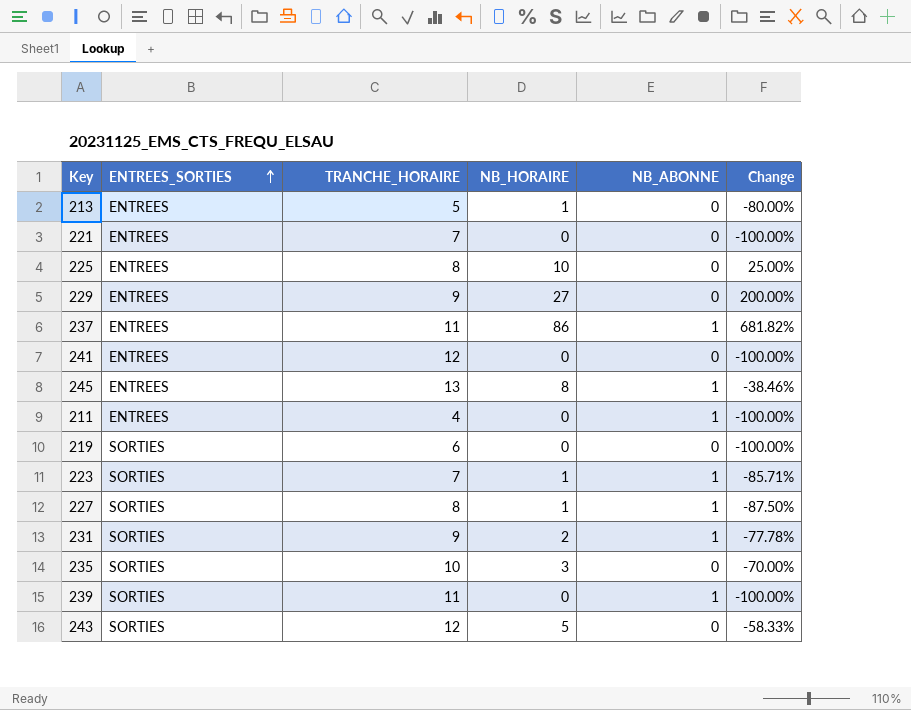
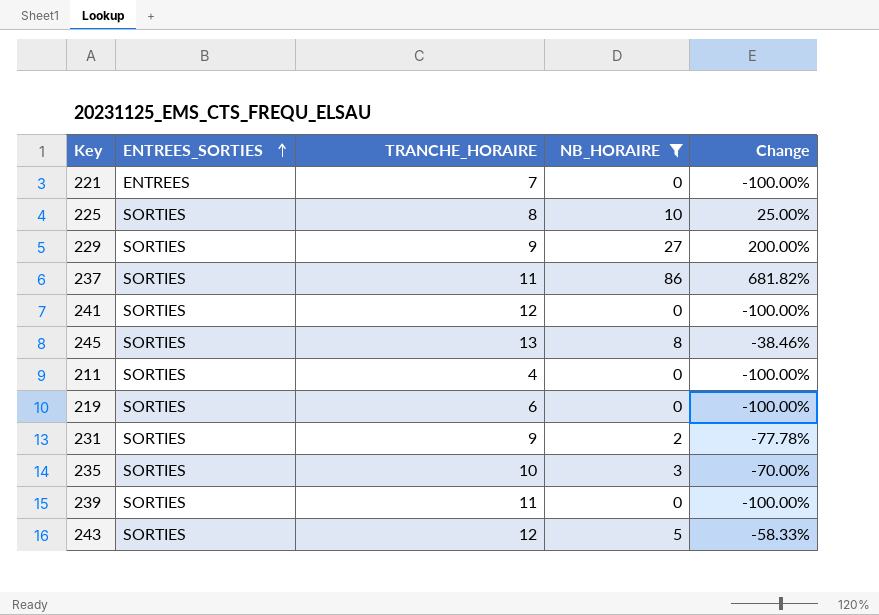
filter: none -> NB_HORAIRE != 1
column NB_ABONNE | position: 5 -> none
225 | ENTREES_SORTIES: ENTREES -> SORTIES
229 | ENTREES_SORTIES: ENTREES -> SORTIES
237 | ENTREES_SORTIES: ENTREES -> SORTIES
241 | ENTREES_SORTIES: ENTREES -> SORTIES
245 | ENTREES_SORTIES: ENTREES -> SORTIES
211 | ENTREES_SORTIES: ENTREES -> SORTIES

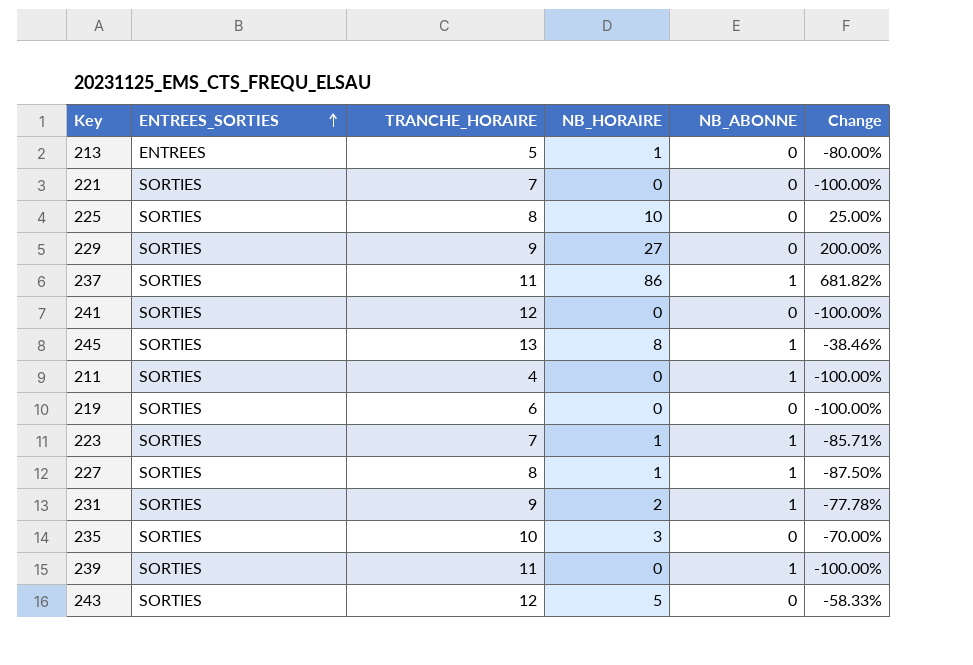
filter: NB_HORAIRE != 1 -> none
column NB_ABONNE | position: none -> 5
221 | ENTREES_SORTIES: ENTREES -> SORTIES

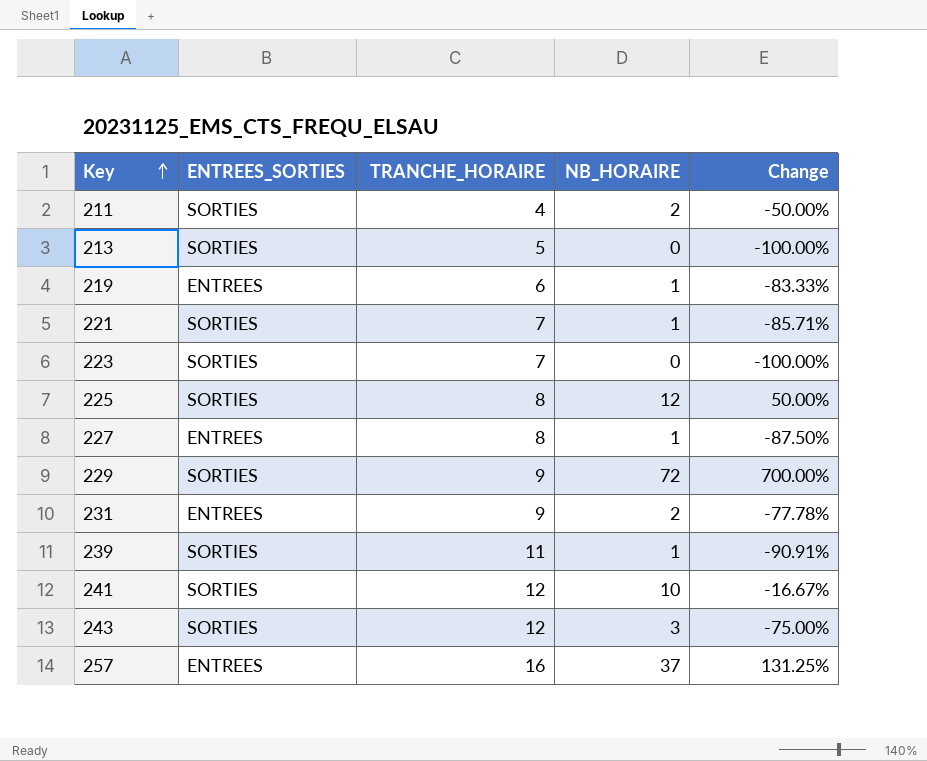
row order: ENTREES_SORTIES ascending -> Key ascending
column NB_ABONNE | position: 5 -> none
row 237: SORTIES | 11 | 86 | 1 | 681.82% -> none
row 245: SORTIES | 13 | 8 | 1 | -38.46% -> none
row 235: SORTIES | 10 | 3 | 0 | -70.00% -> none
211 | NB_HORAIRE: 0 -> 2
211 | Change: -100.00% -> -50.00%
213 | ENTREES_SORTIES: ENTREES -> SORTIES
213 | NB_HORAIRE: 1 -> 0
213 | Change: -80.00% -> -100.00%
219 | ENTREES_SORTIES: SORTIES -> ENTREES
219 | NB_HORAIRE: 0 -> 1
219 | Change: -100.00% -> -83.33%
221 | NB_HORAIRE: 0 -> 1
221 | Change: -100.00% -> -85.71%
223 | NB_HORAIRE: 1 -> 0
223 | Change: -85.71% -> -100.00%
225 | NB_HORAIRE: 10 -> 12
225 | Change: 25.00% -> 50.00%
227 | ENTREES_SORTIES: SORTIES -> ENTREES
229 | NB_HORAIRE: 27 -> 72
229 | Change: 200.00% -> 700.00%
231 | ENTREES_SORTIES: SORTIES -> ENTREES
239 | NB_HORAIRE: 0 -> 1
239 | Change: -100.00% -> -90.91%
241 | NB_HORAIRE: 0 -> 10
241 | Change: -100.00% -> -16.67%
243 | NB_HORAIRE: 5 -> 3
243 | Change: -58.33% -> -75.00%
row 257: none -> ENTREES | 16 | 37 | 131.25%

